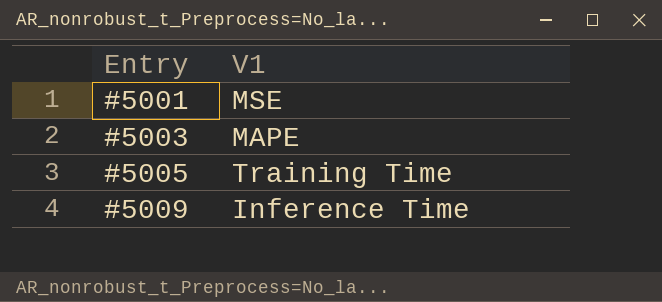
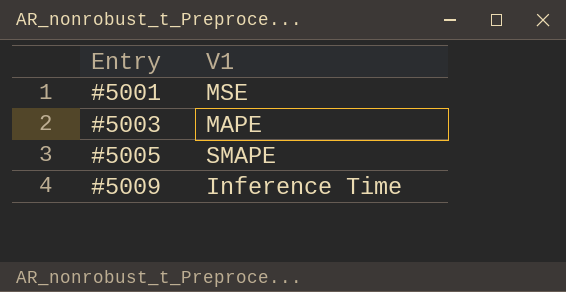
#5005 | V1: Training Time -> SMAPE

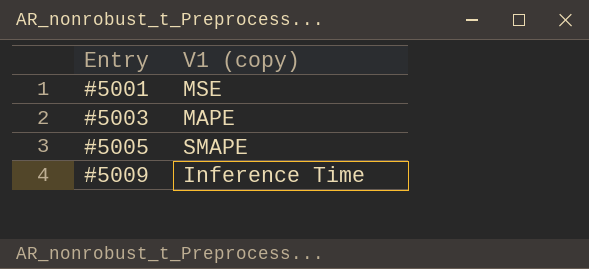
column name: V1 -> V1 (copy)

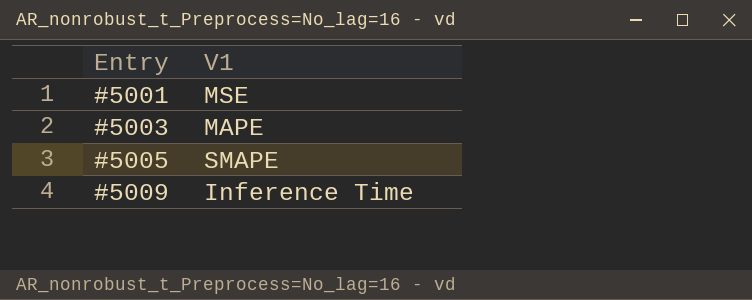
column name: V1 (copy) -> V1

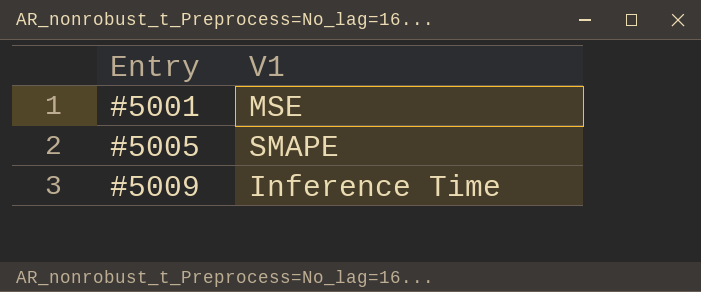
row #5003: MAPE -> none

